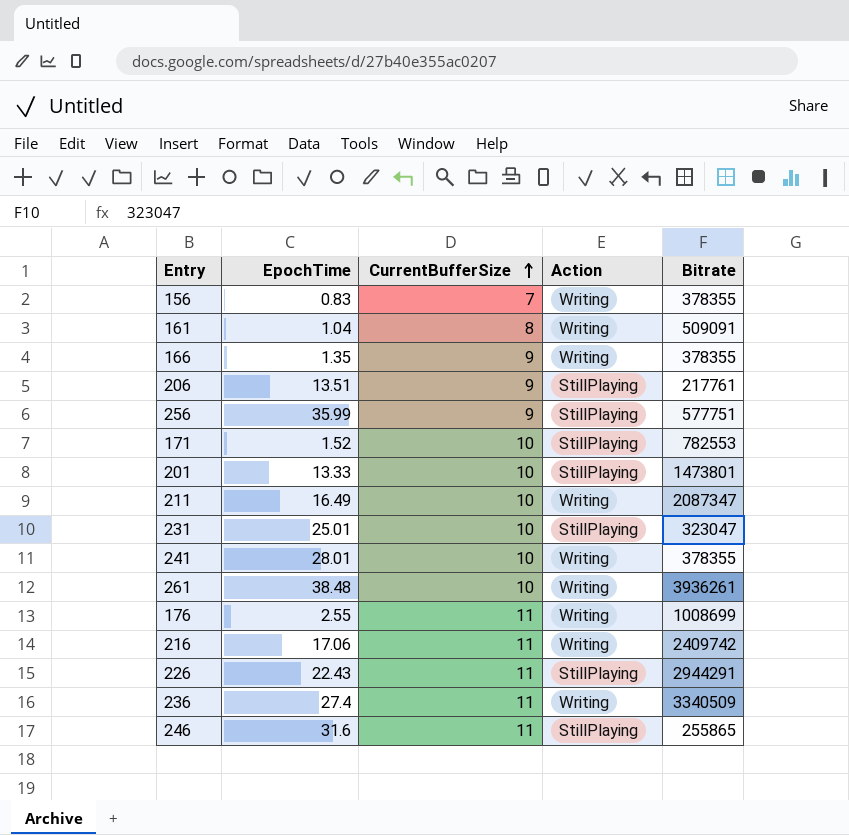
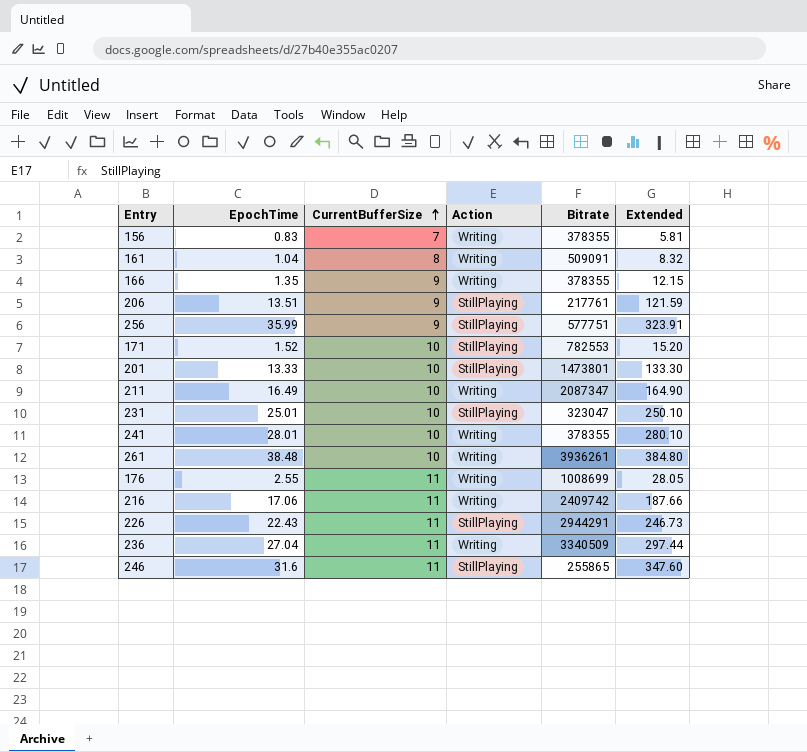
column Extended | formula: none -> [EpochTime] * [CurrentBufferSize]
236 | EpochTime: 27.4 -> 27.04

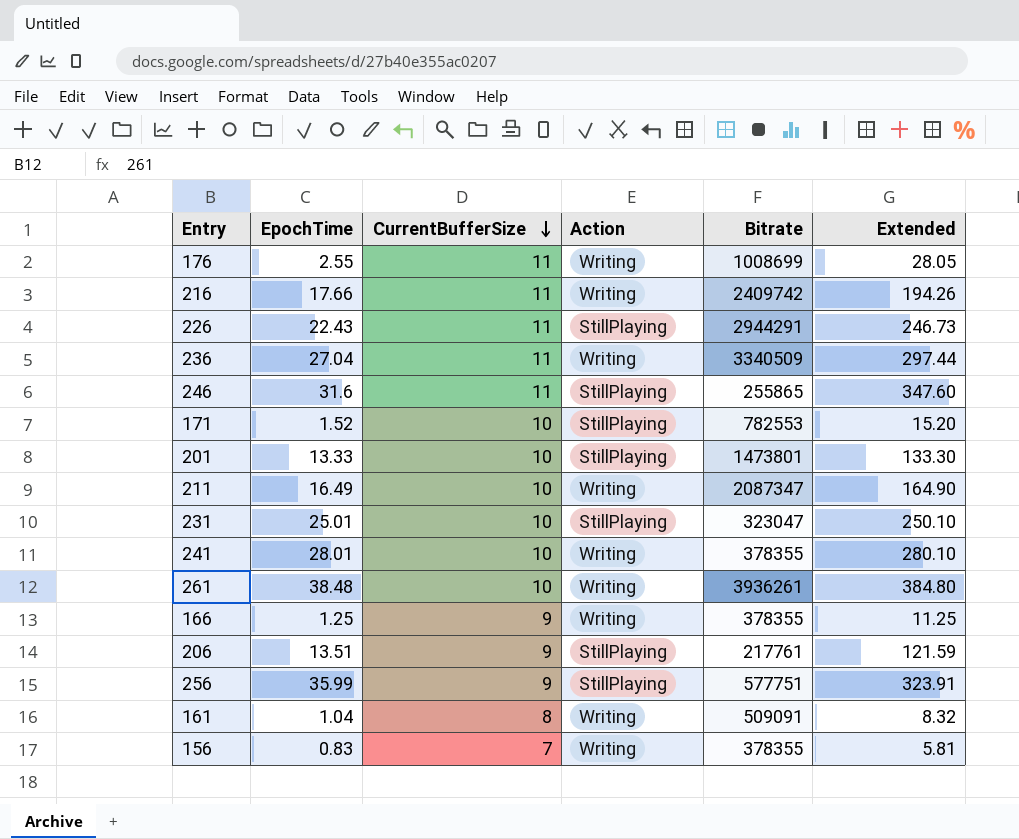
row order: CurrentBufferSize ascending -> CurrentBufferSize descending
216 | EpochTime: 17.06 -> 17.66
216 | Extended: 187.66 -> 194.26
166 | EpochTime: 1.35 -> 1.25
166 | Extended: 12.15 -> 11.25

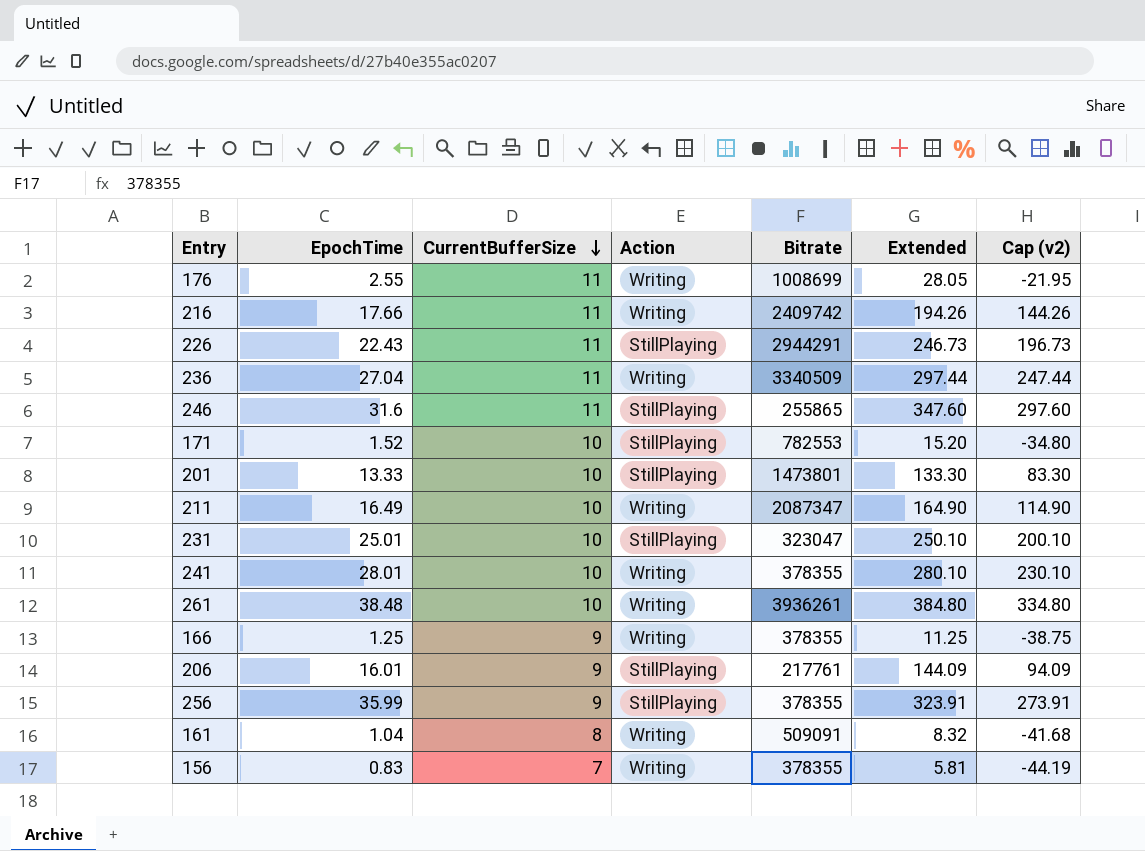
column Cap (v2) | formula: none -> [Extended] - 50
206 | EpochTime: 13.51 -> 16.01
206 | Extended: 121.59 -> 144.09
256 | Bitrate: 577751 -> 378355

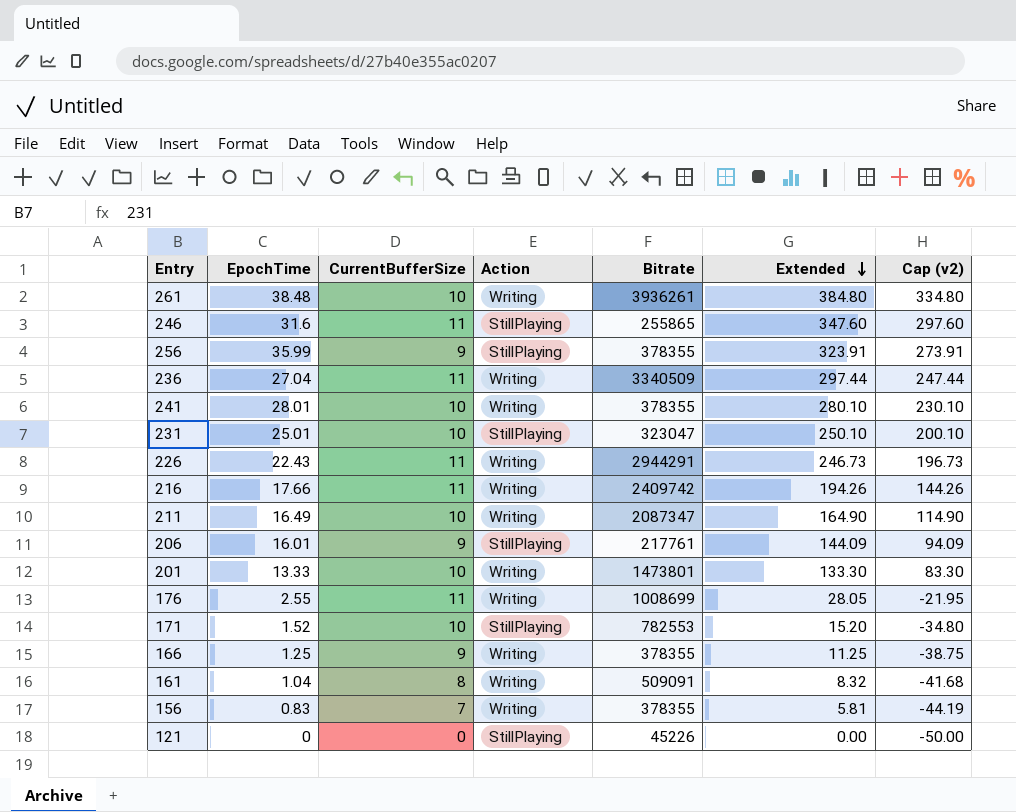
row order: CurrentBufferSize descending -> Extended descending
226 | Action: StillPlaying -> Writing
201 | Action: StillPlaying -> Writing
row 121: none -> 0 | 0 | StillPlaying | 45226 | 0.00 | -50.00

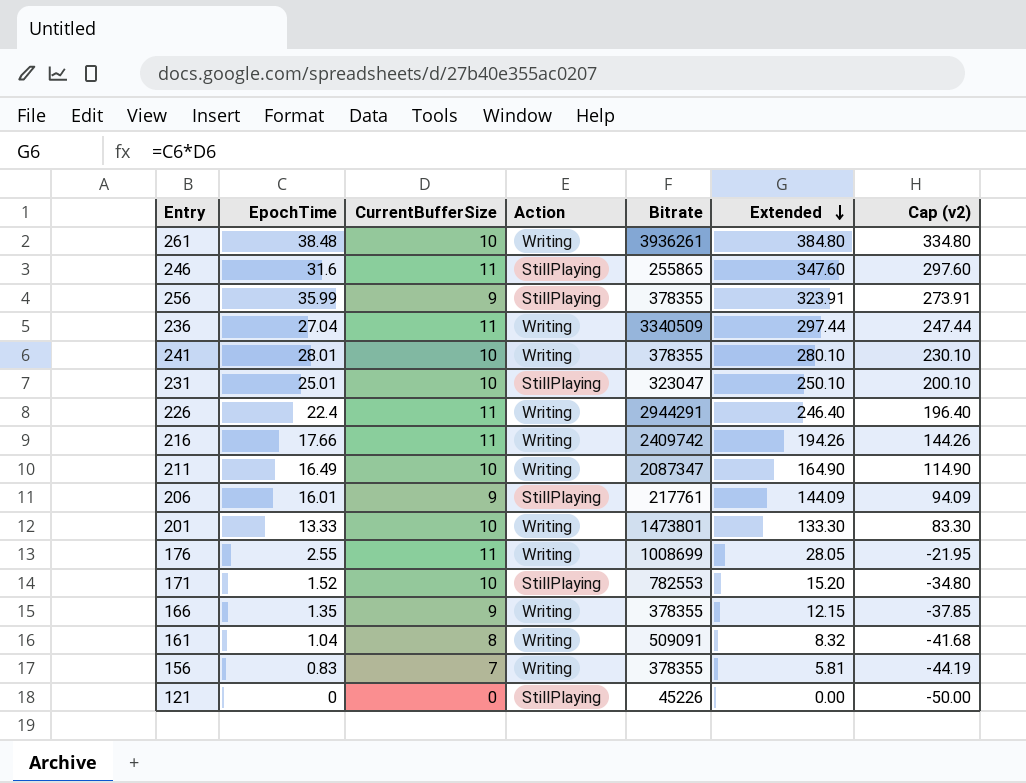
226 | EpochTime: 22.43 -> 22.4
226 | Extended: 246.73 -> 246.40
226 | Cap (v2): 196.73 -> 196.40
166 | EpochTime: 1.25 -> 1.35
166 | Extended: 11.25 -> 12.15
166 | Cap (v2): -38.75 -> -37.85

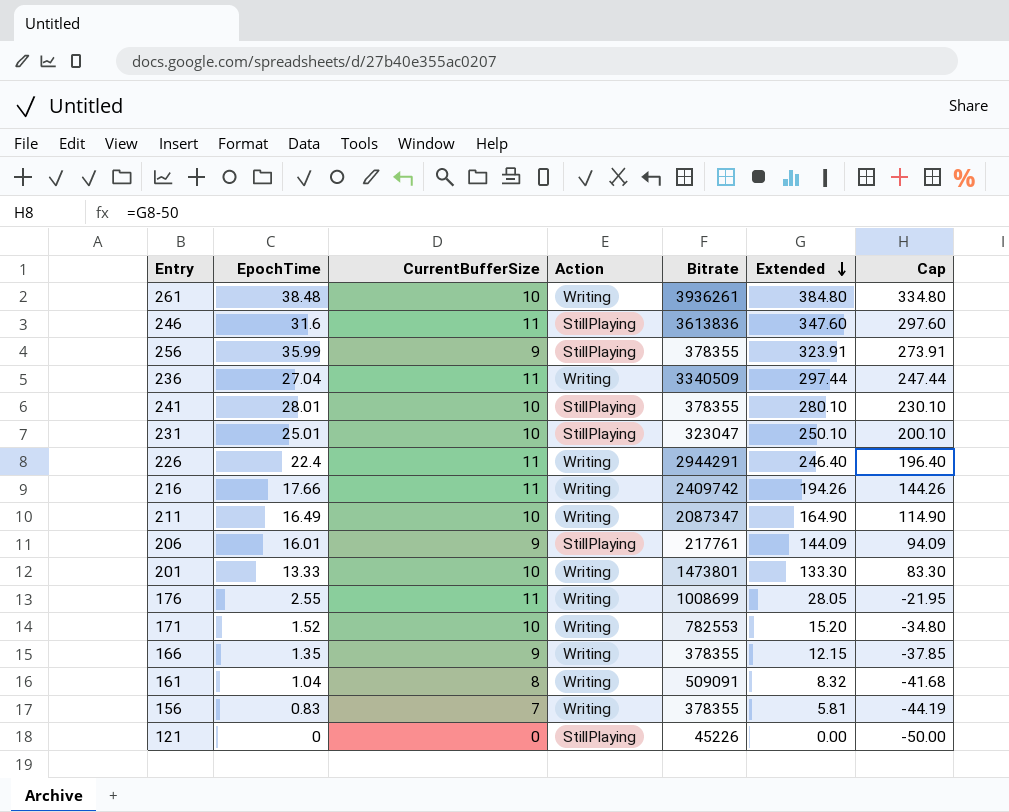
column name: Cap (v2) -> Cap
246 | Bitrate: 255865 -> 3613836
241 | Action: Writing -> StillPlaying
171 | Action: StillPlaying -> Writing

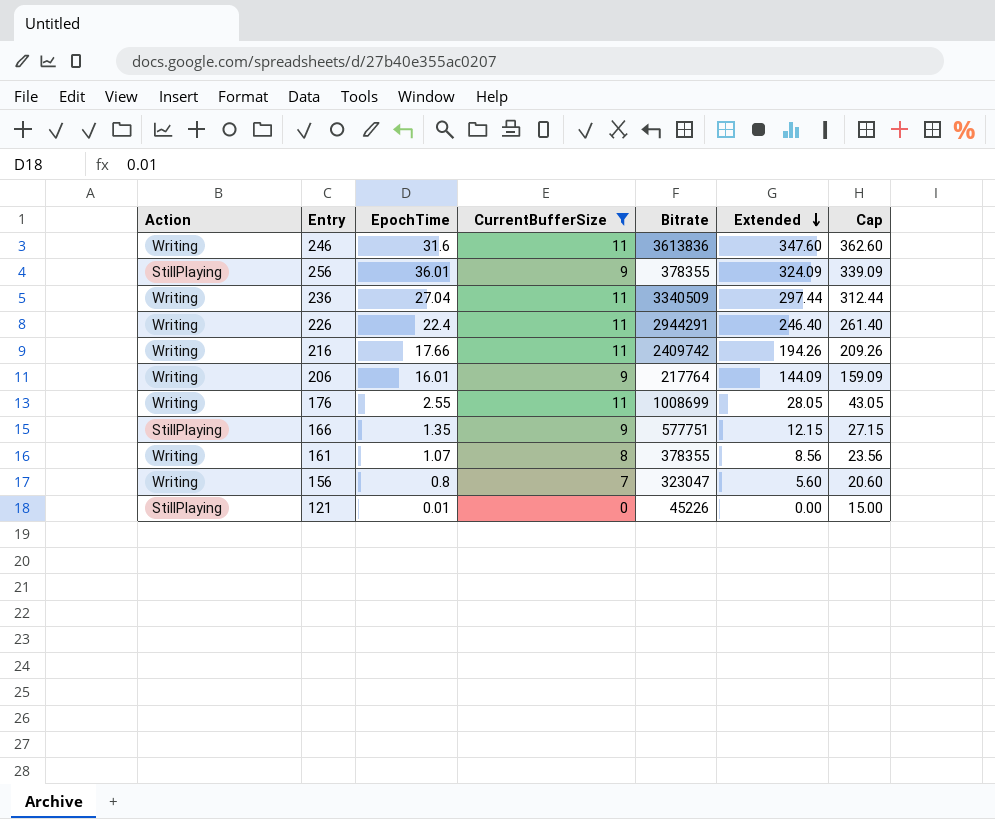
filter: none -> CurrentBufferSize != 10
column Action | position: 4 -> 1
column Cap | formula: [Extended] - 50 -> [Extended] + 15
246 | Action: StillPlaying -> Writing
256 | EpochTime: 35.99 -> 36.01
256 | Extended: 323.91 -> 324.09
206 | Action: StillPlaying -> Writing
206 | Bitrate: 217761 -> 217764
166 | Action: Writing -> StillPlaying
166 | Bitrate: 378355 -> 577751
161 | EpochTime: 1.04 -> 1.07
161 | Bitrate: 509091 -> 378355
161 | Extended: 8.32 -> 8.56
156 | EpochTime: 0.83 -> 0.8
156 | Bitrate: 378355 -> 323047
156 | Extended: 5.81 -> 5.60
121 | EpochTime: 0 -> 0.01

